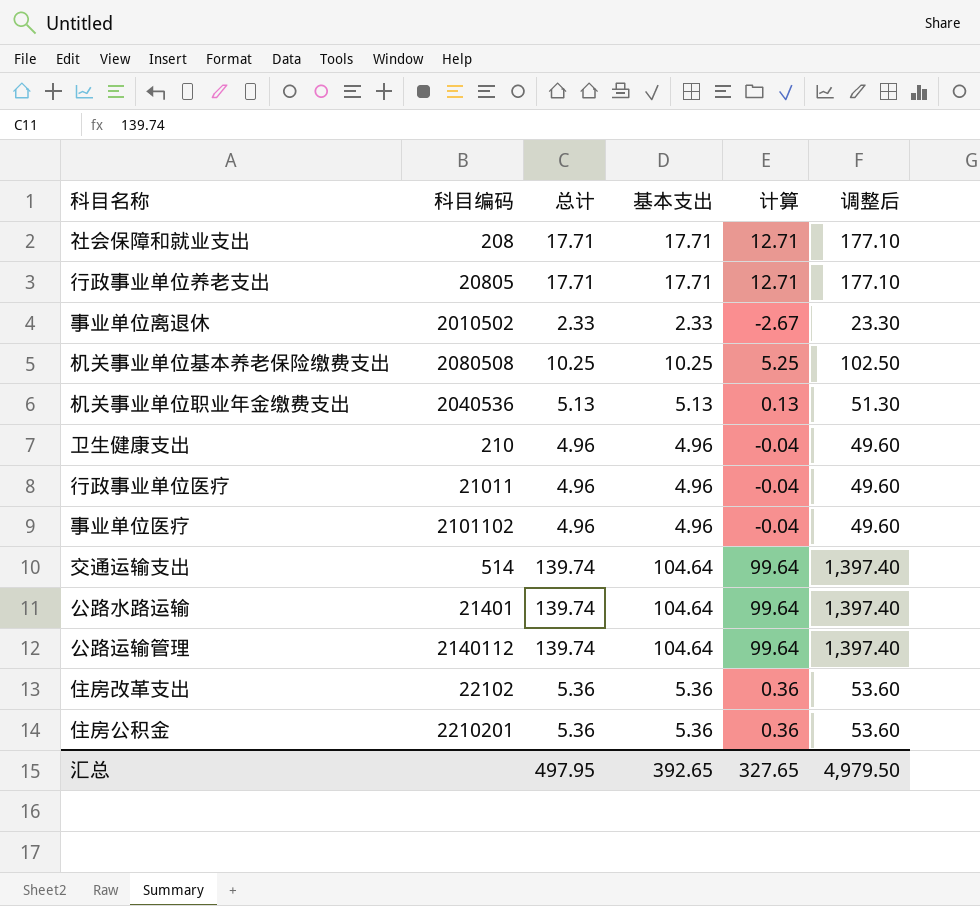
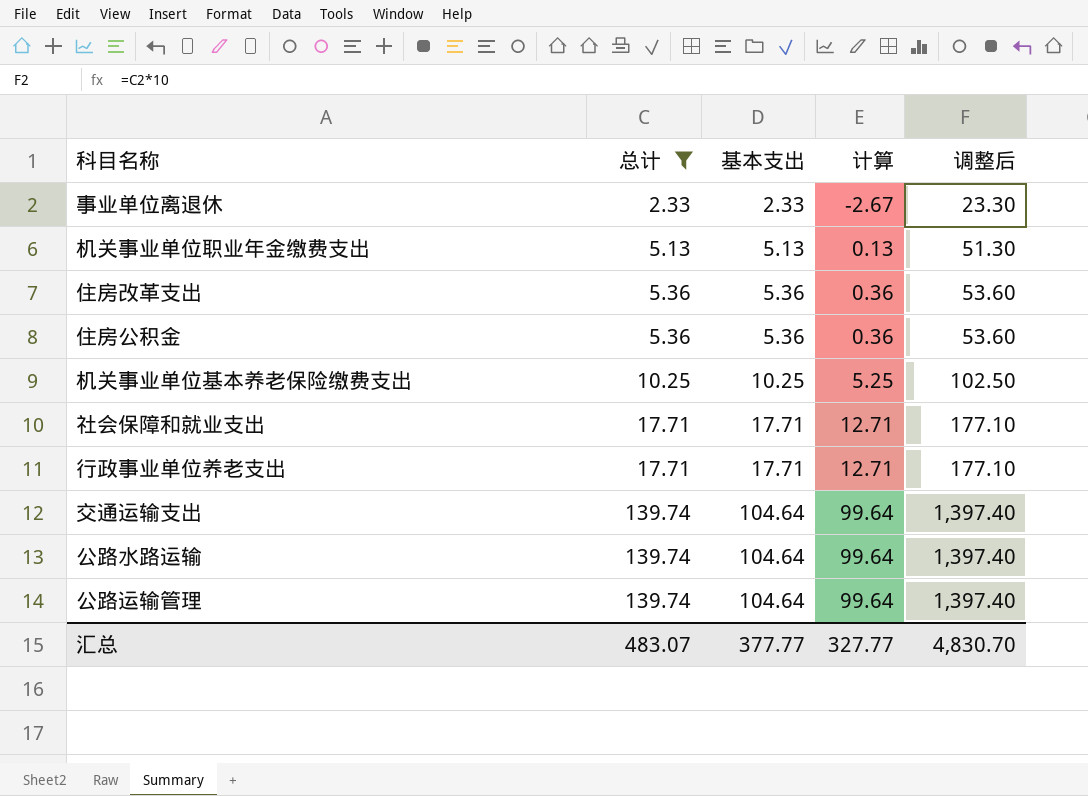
filter: none -> 总计 != 4.96
row order: none -> 总计 ascending
column 科目编码 | position: 2 -> none
汇总 | 总计: 497.95 -> 483.07
汇总 | 基本支出: 392.65 -> 377.77
汇总 | 计算: 327.65 -> 327.77
汇总 | 调整后: 4,979.50 -> 4,830.70

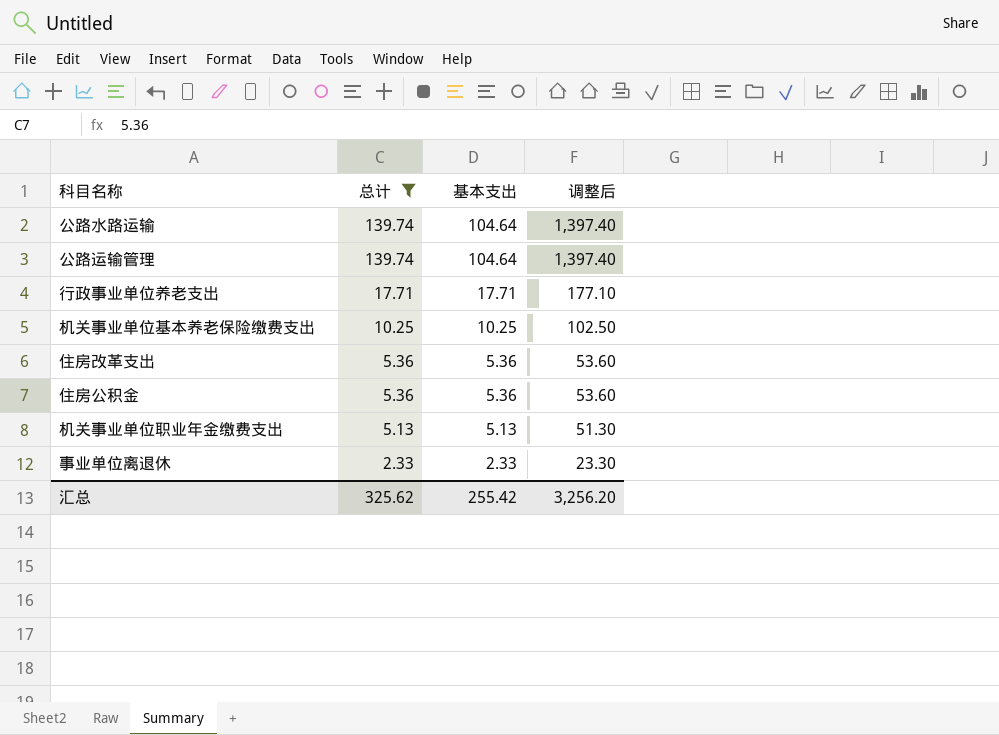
row order: 总计 ascending -> 总计 descending
column 计算 | formula: [基本支出] - 5 -> none
row 社会保障和就业支出: 17.71 | 17.71 | 12.71 | 177.10 -> none
row 交通运输支出: 139.74 | 104.64 | 99.64 | 1,397.40 -> none
汇总 | 总计: 483.07 -> 325.62
汇总 | 基本支出: 377.77 -> 255.42
汇总 | 调整后: 4,830.70 -> 3,256.20

